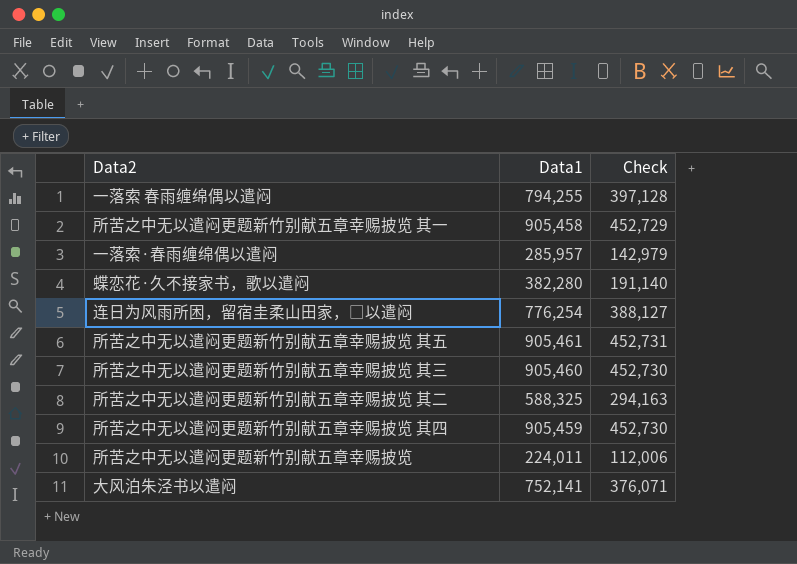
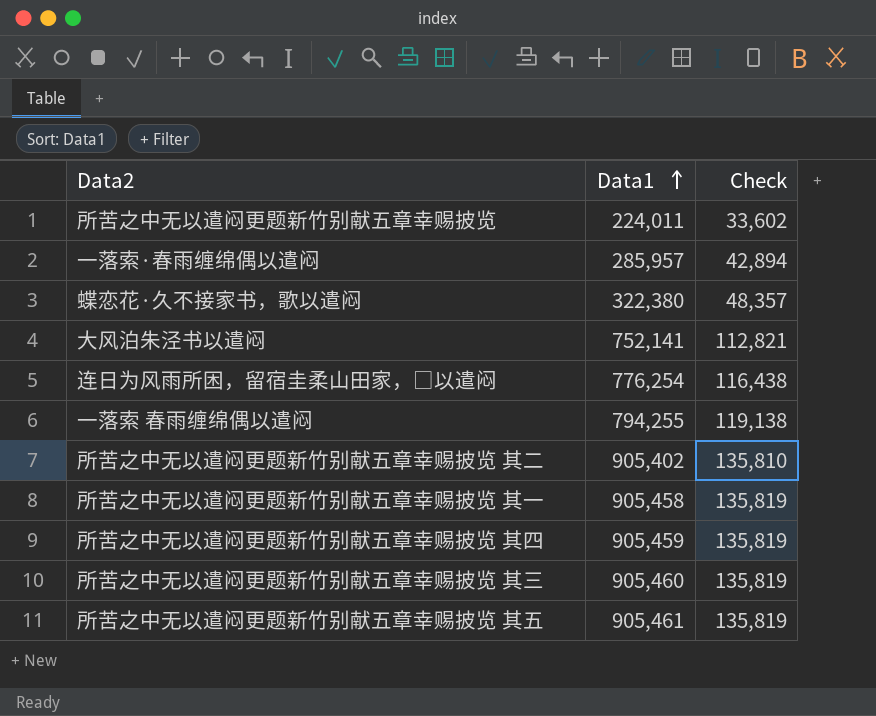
row order: none -> Data1 ascending
column Check | formula: [Data1] * 0.5 -> [Data1] * 0.15
蝶恋花·久不接家书，歌以遣闷 | Data1: 382,280 -> 322,380
所苦之中无以遣闷更题新竹别献五章幸赐披览 其二 | Data1: 588,325 -> 905,402

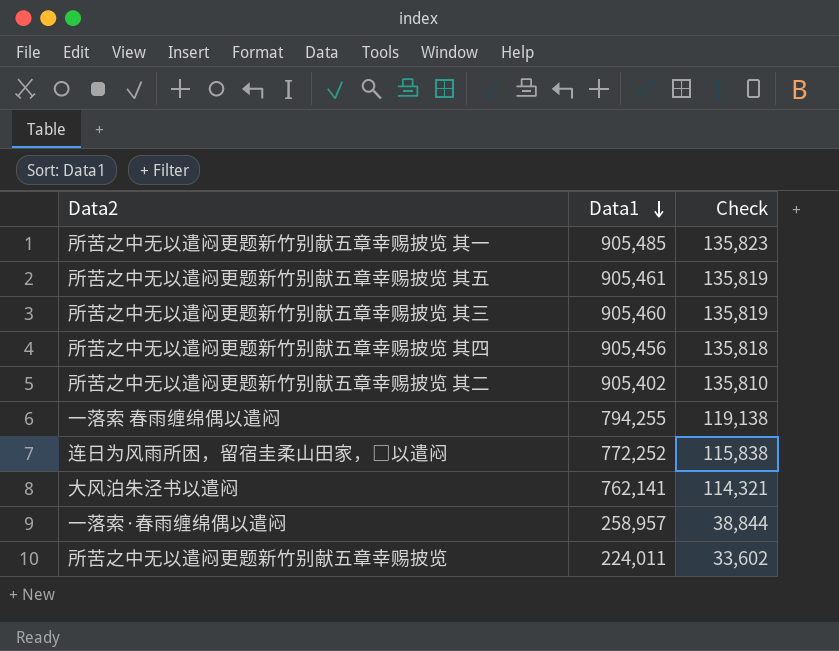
row order: Data1 ascending -> Data1 descending
row 蝶恋花·久不接家书，歌以遣闷: 322,380 | 48,357 -> none
所苦之中无以遣闷更题新竹别献五章幸赐披览 其一 | Data1: 905,458 -> 905,485
所苦之中无以遣闷更题新竹别献五章幸赐披览 其一 | Check: 135,819 -> 135,823
所苦之中无以遣闷更题新竹别献五章幸赐披览 其四 | Data1: 905,459 -> 905,456
所苦之中无以遣闷更题新竹别献五章幸赐披览 其四 | Check: 135,819 -> 135,818
连日为风雨所困，留宿圭柔山田家，□以遣闷 | Data1: 776,254 -> 772,252
连日为风雨所困，留宿圭柔山田家，□以遣闷 | Check: 116,438 -> 115,838
大风泊朱泾书以遣闷 | Data1: 752,141 -> 762,141
大风泊朱泾书以遣闷 | Check: 112,821 -> 114,321
一落索·春雨缠绵偶以遣闷 | Data1: 285,957 -> 258,957
一落索·春雨缠绵偶以遣闷 | Check: 42,894 -> 38,844

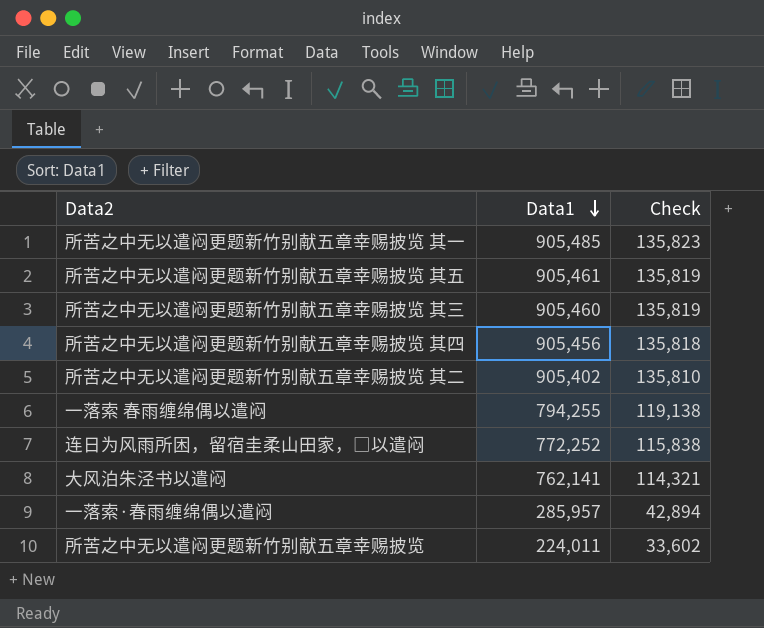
一落索·春雨缠绵偶以遣闷 | Data1: 258,957 -> 285,957
一落索·春雨缠绵偶以遣闷 | Check: 38,844 -> 42,894

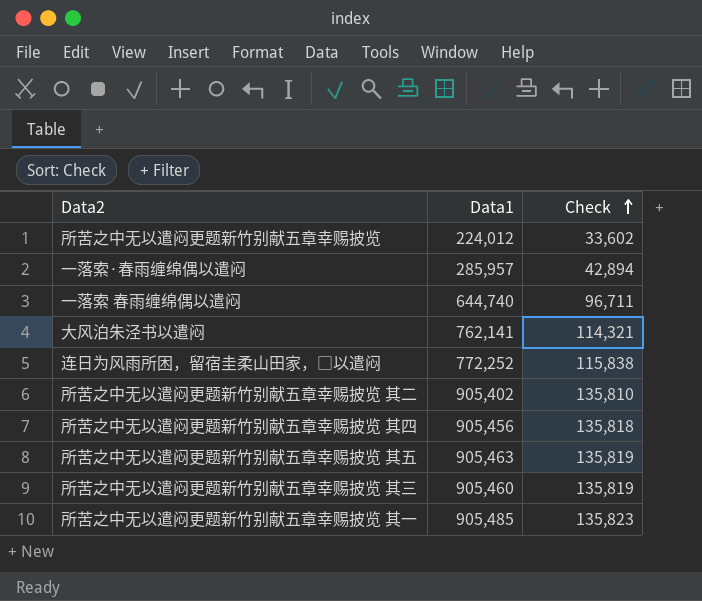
row order: Data1 descending -> Check ascending
所苦之中无以遣闷更题新竹别献五章幸赐披览 | Data1: 224,011 -> 224,012
一落索 春雨缠绵偶以遣闷 | Data1: 794,255 -> 644,740
一落索 春雨缠绵偶以遣闷 | Check: 119,138 -> 96,711
所苦之中无以遣闷更题新竹别献五章幸赐披览 其五 | Data1: 905,461 -> 905,463

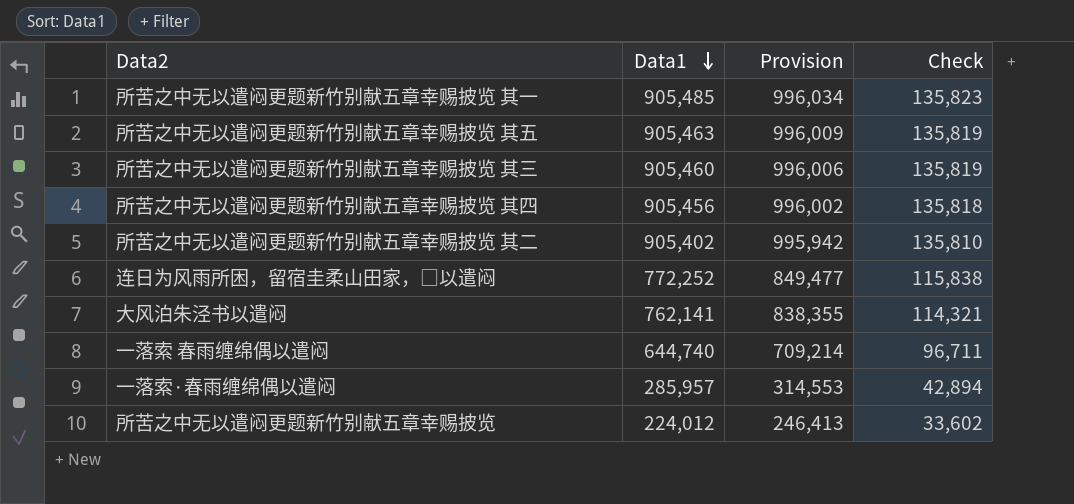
row order: Check ascending -> Data1 descending
column Provision | formula: none -> [Data1] * 1.1

